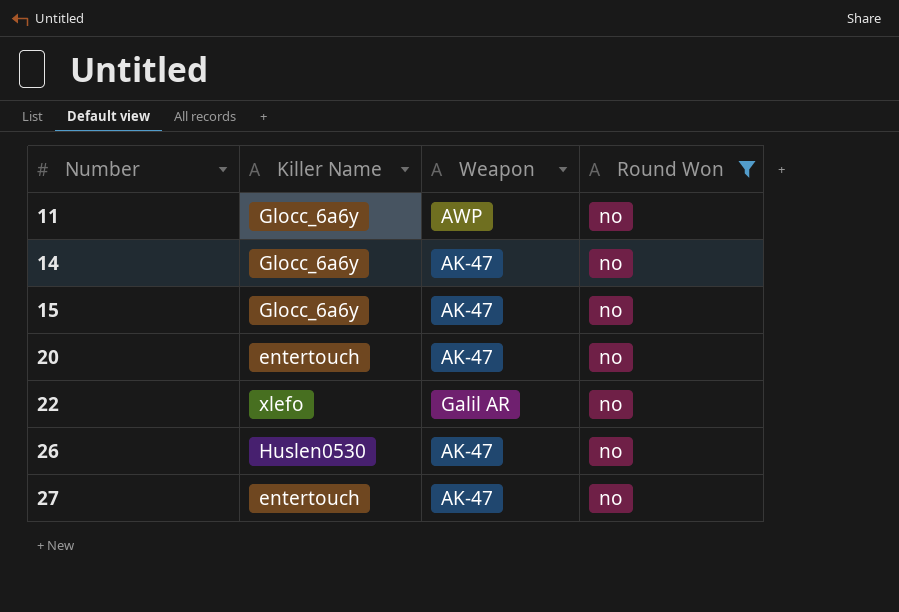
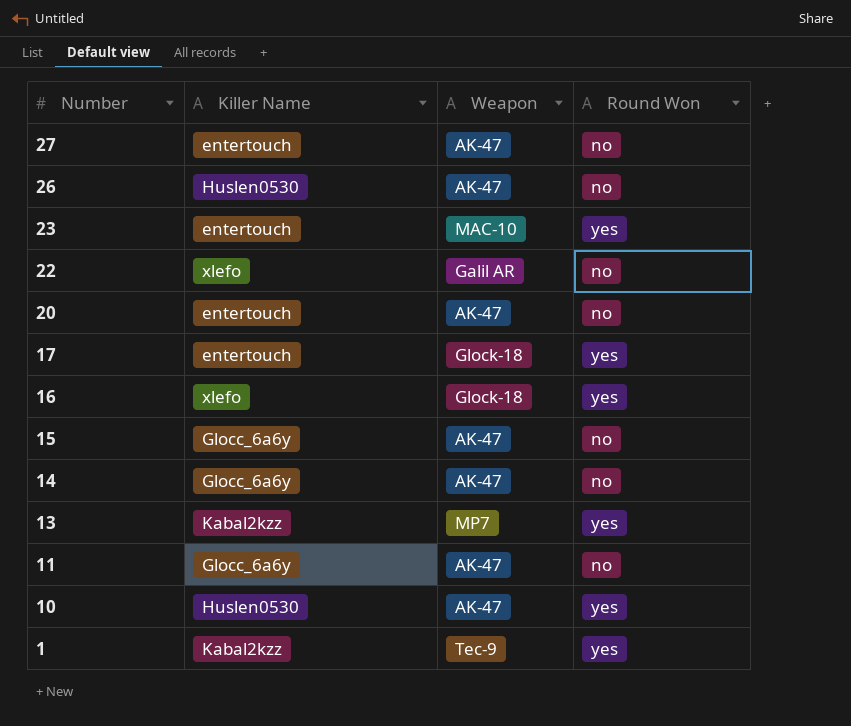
filter: Round Won = no -> none
row order: Number ascending -> Number descending
11 | Weapon: AWP -> AK-47

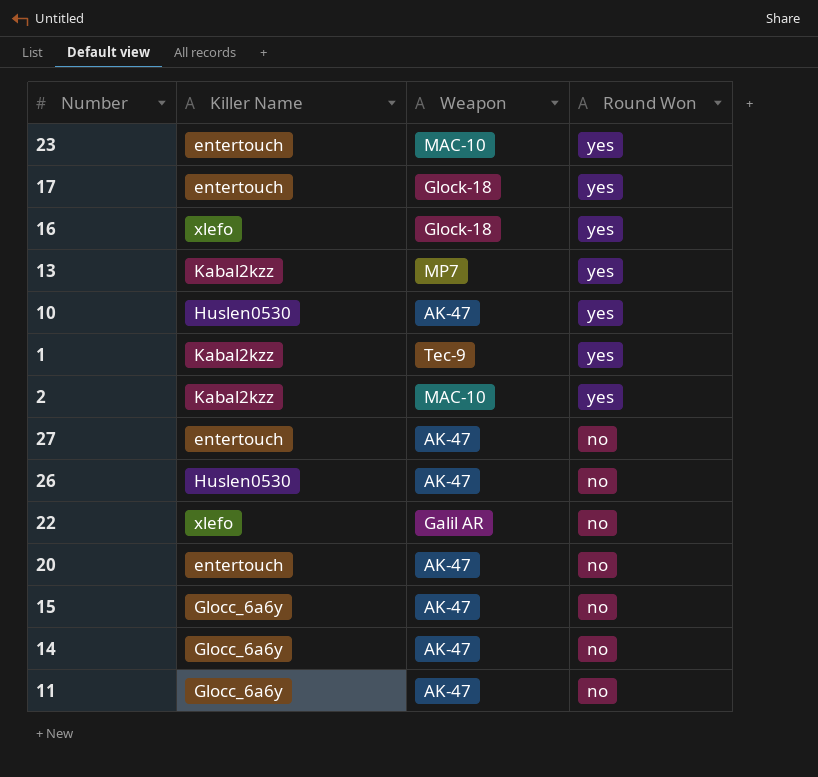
row order: Number descending -> Round Won descending
row 2: none -> Kabal2kzz | MAC-10 | yes

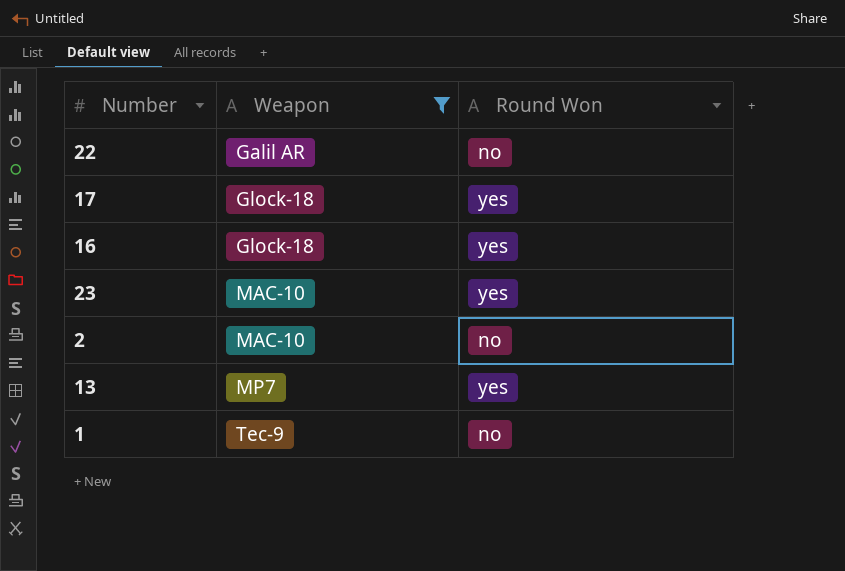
filter: none -> Weapon != AK-47
row order: Round Won descending -> Weapon ascending
column Killer Name | position: 2 -> none
2 | Round Won: yes -> no
1 | Round Won: yes -> no

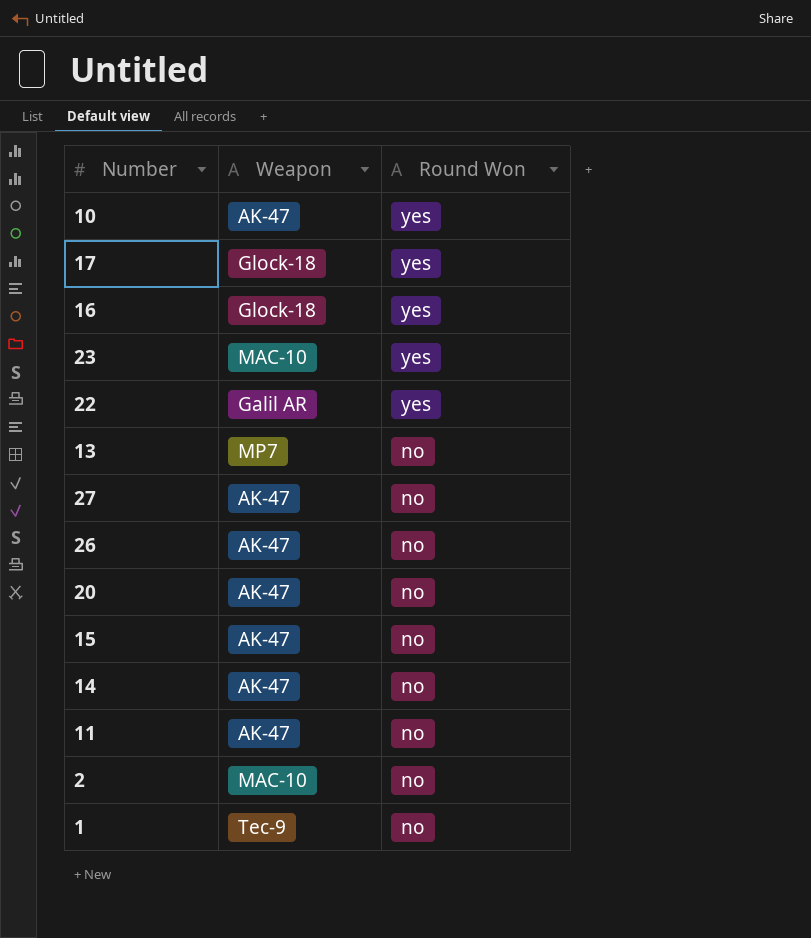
filter: Weapon != AK-47 -> none
row order: Weapon ascending -> Round Won descending
22 | Round Won: no -> yes
13 | Round Won: yes -> no

